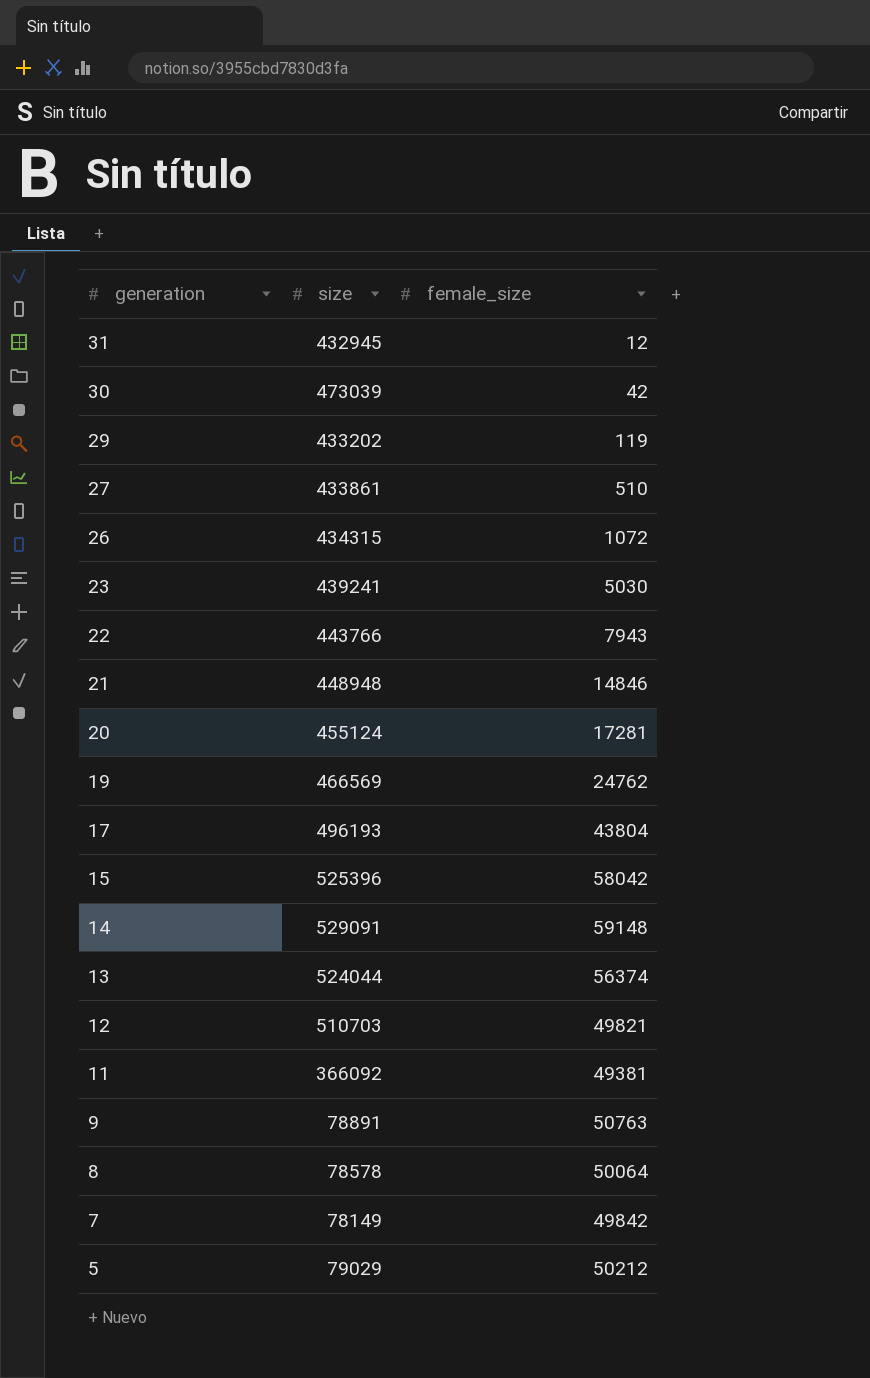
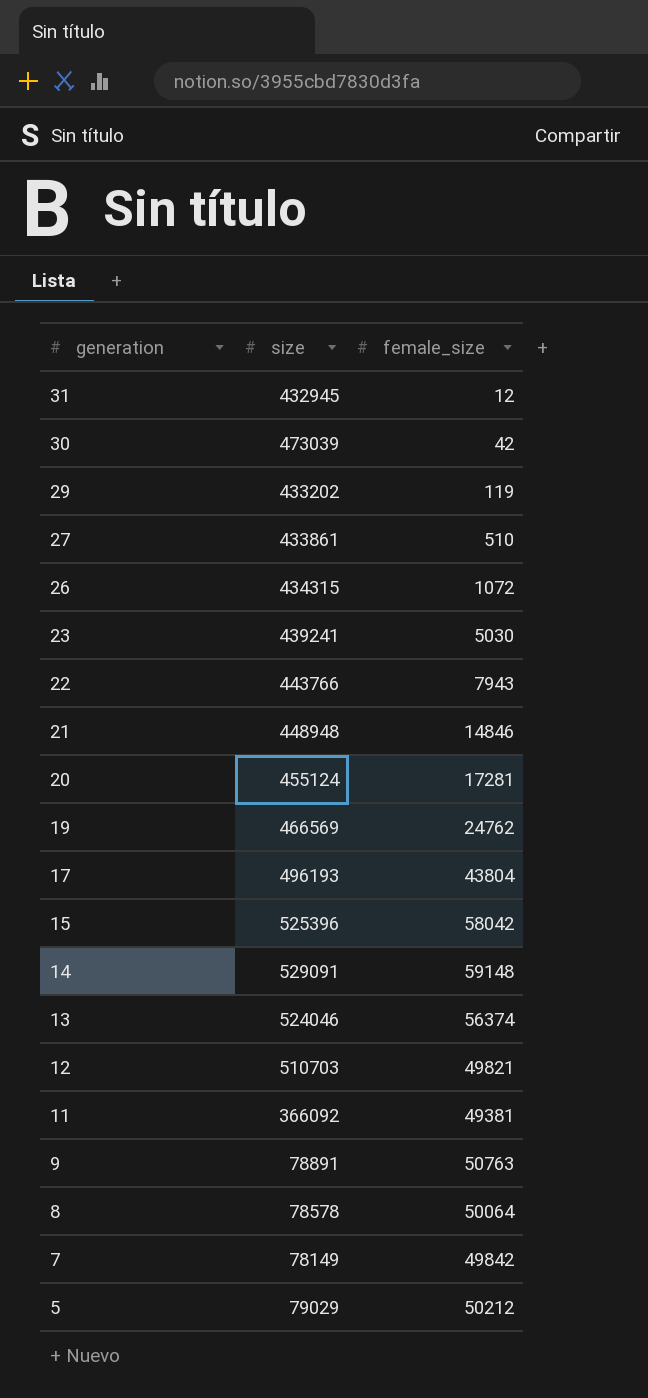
13 | size: 524044 -> 524046

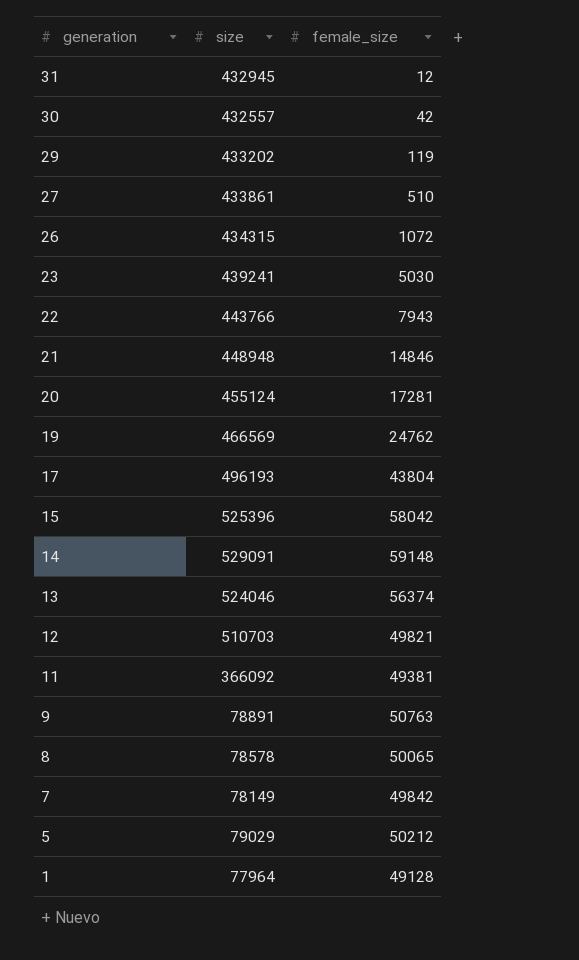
30 | size: 473039 -> 432557
8 | female_size: 50064 -> 50065
row 1: none -> 77964 | 49128

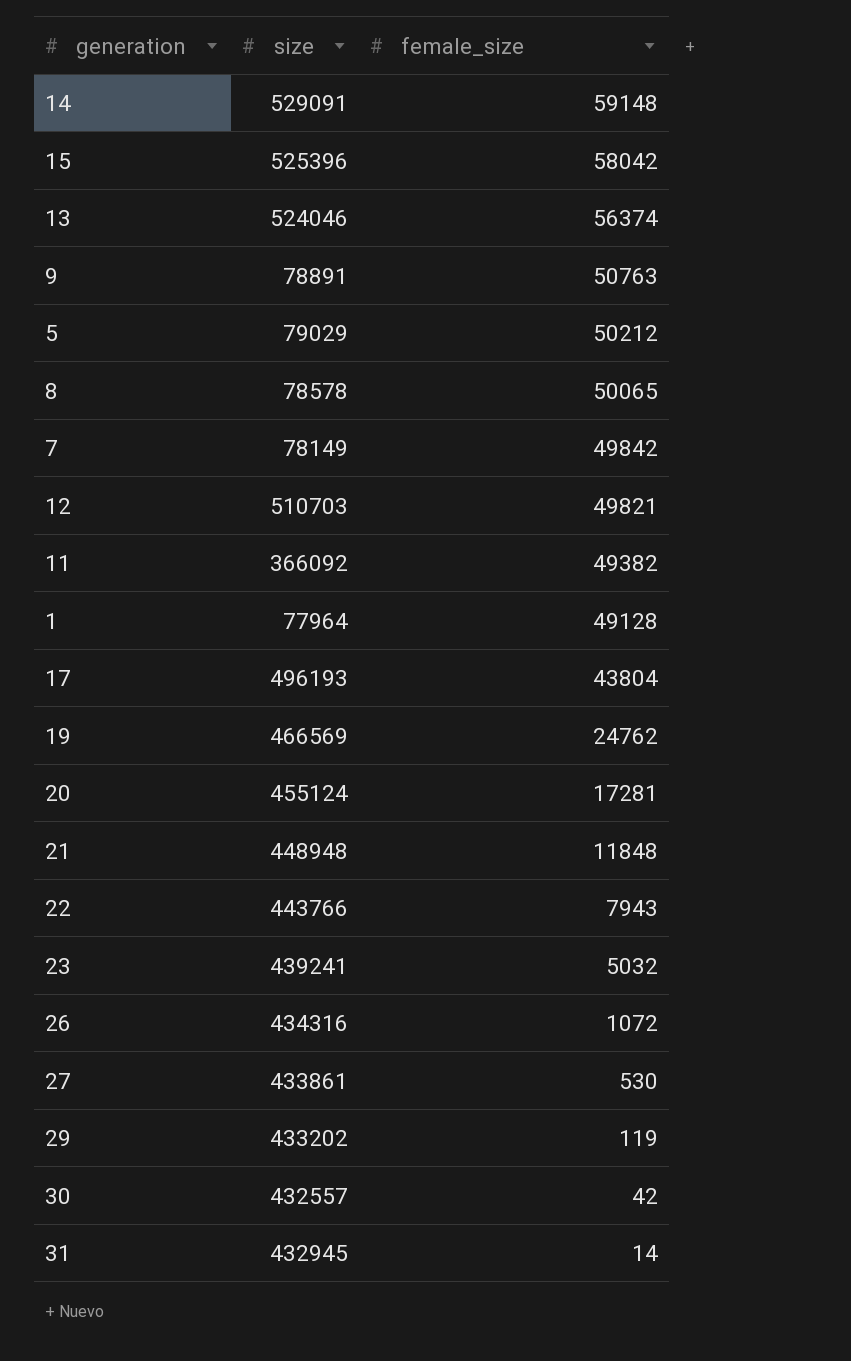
row order: generation descending -> female_size descending
11 | female_size: 49381 -> 49382
21 | female_size: 14846 -> 11848
23 | female_size: 5030 -> 5032
26 | size: 434315 -> 434316
27 | female_size: 510 -> 530
31 | female_size: 12 -> 14

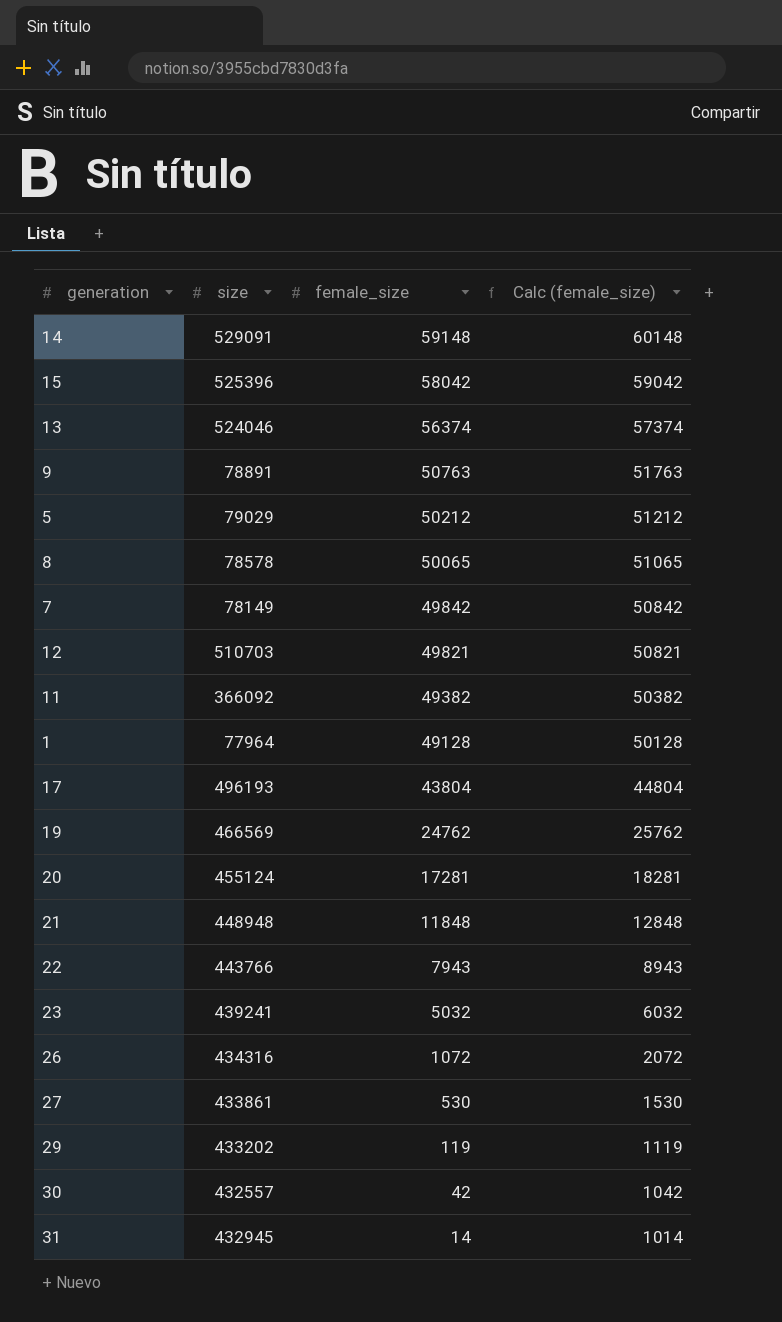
column Calc (female_size) | formula: none -> [female_size] + 1000

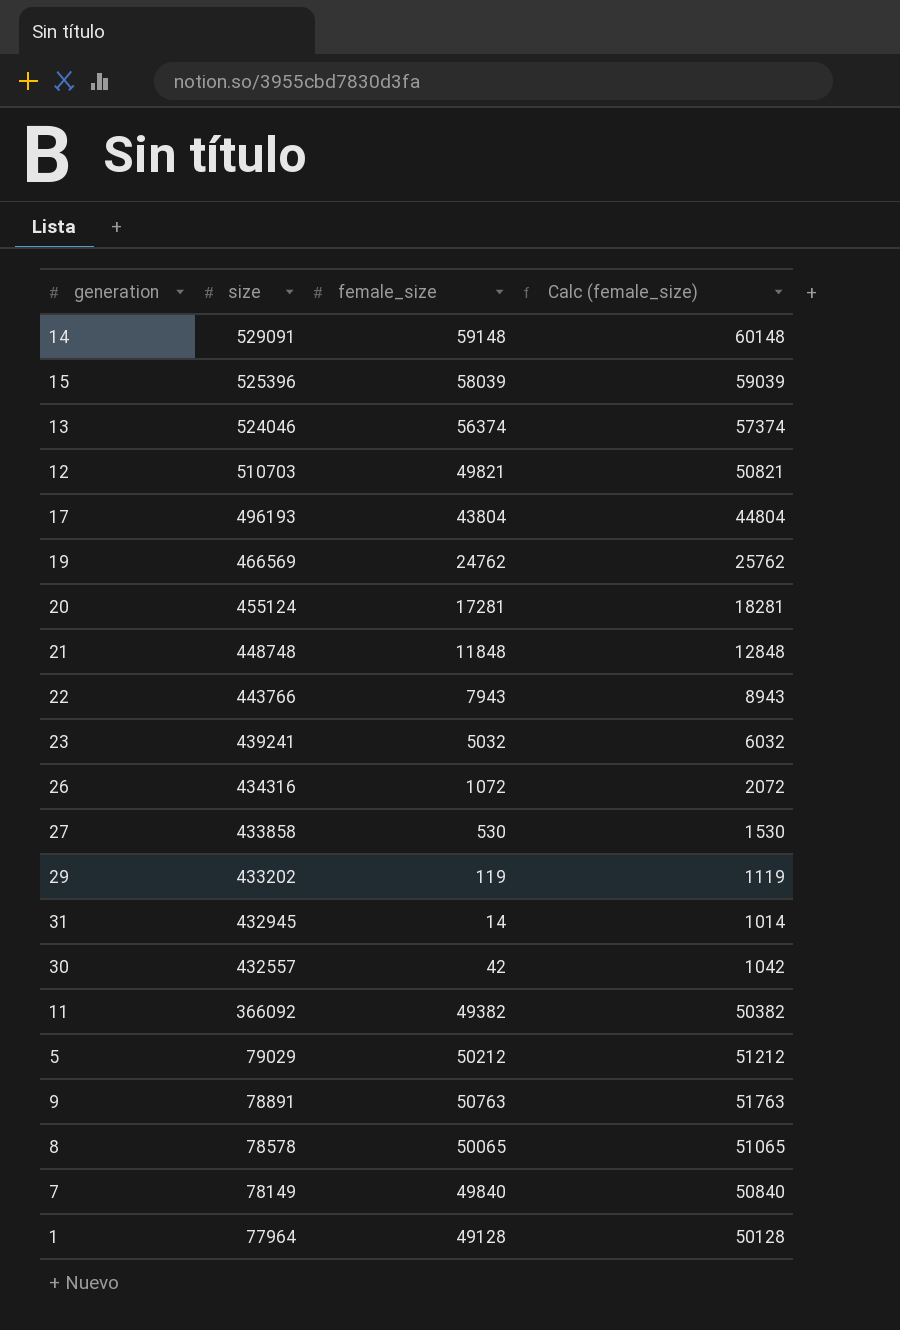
row order: female_size descending -> size descending
15 | female_size: 58042 -> 58039
15 | Calc (female_size): 59042 -> 59039
21 | size: 448948 -> 448748
27 | size: 433861 -> 433858
7 | female_size: 49842 -> 49840
7 | Calc (female_size): 50842 -> 50840

